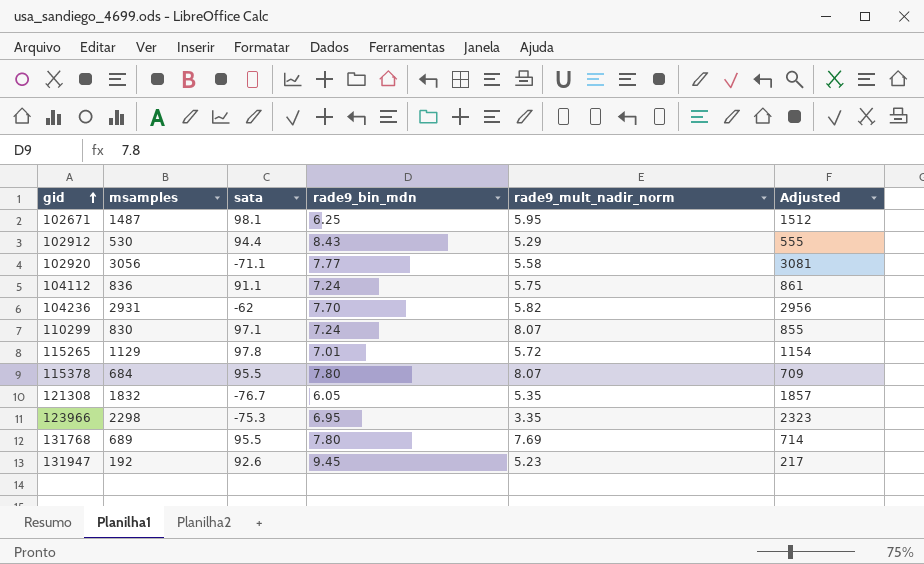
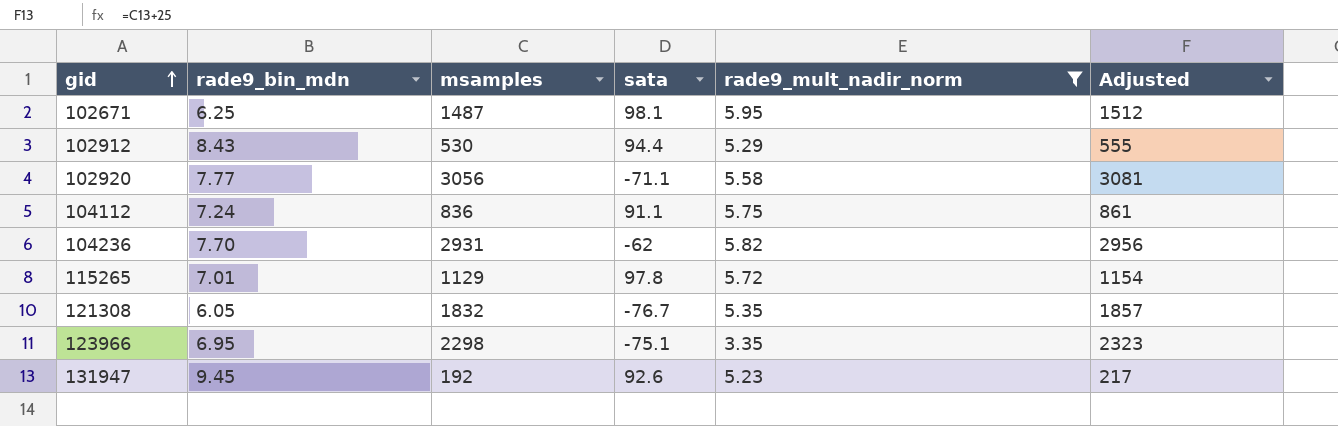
filter: none -> rade9_mult_nadir_norm <= 5.95
column rade9_bin_mdn | position: 4 -> 2
123966 | sata: -75.3 -> -75.1

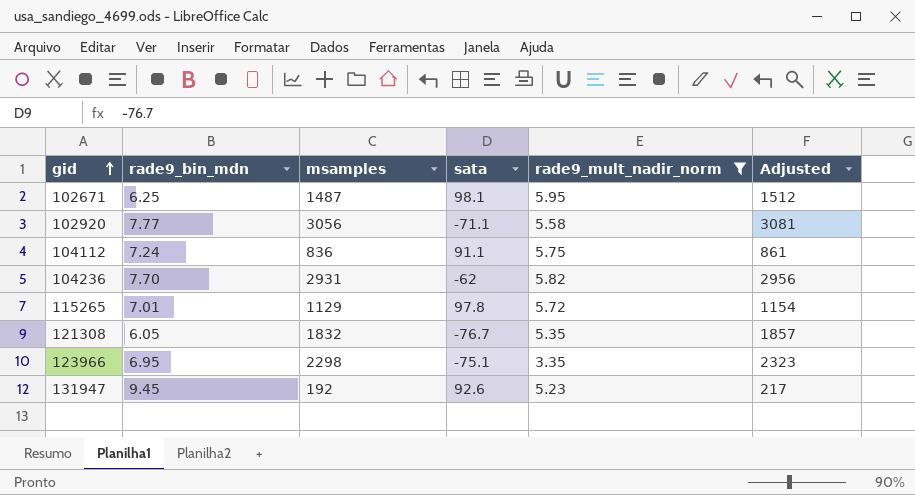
row 102912: 8.43 | 530 | 94.4 | 5.29 | 555 -> none

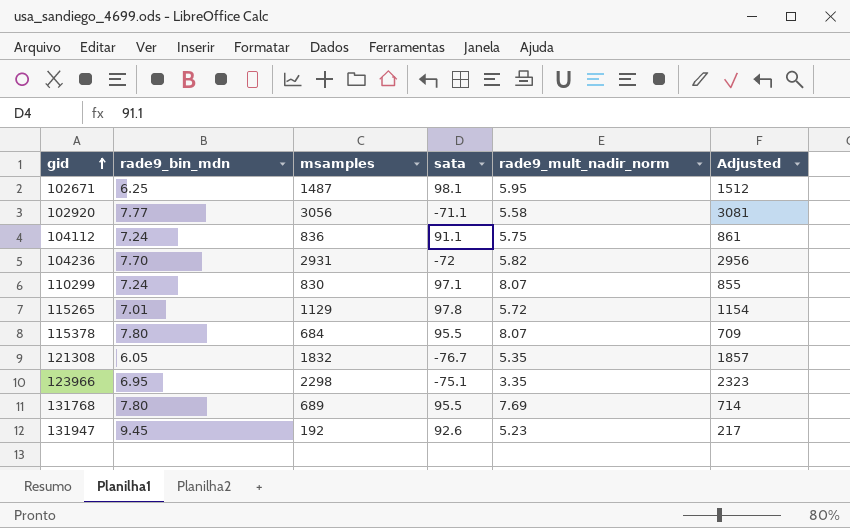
filter: rade9_mult_nadir_norm <= 5.95 -> none
104236 | sata: -62 -> -72

